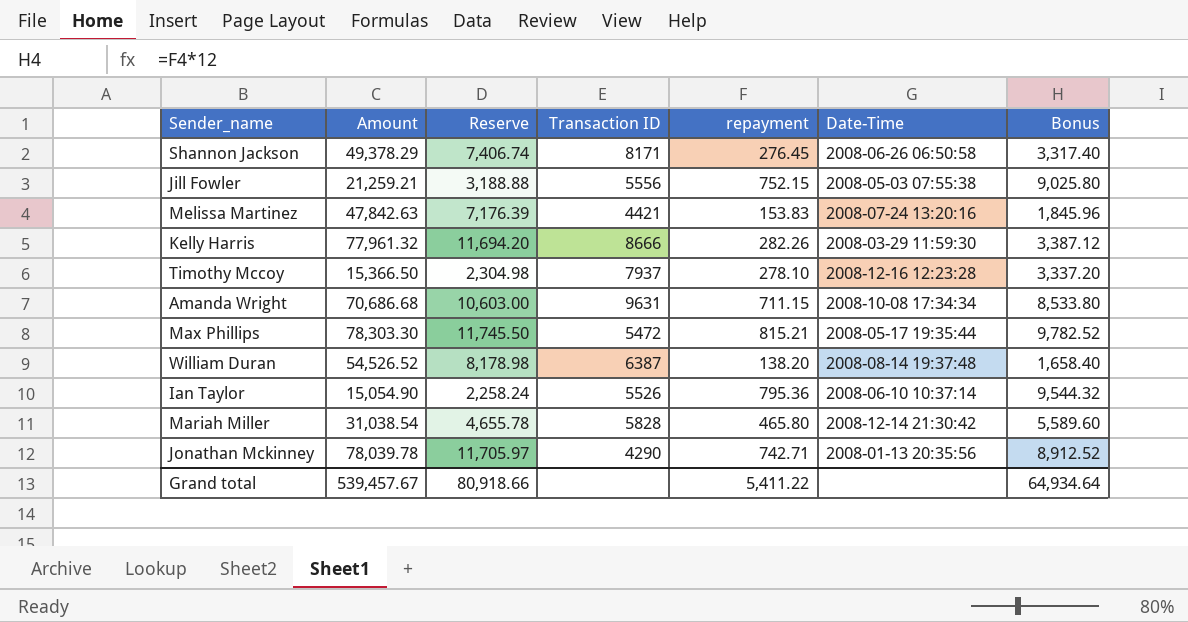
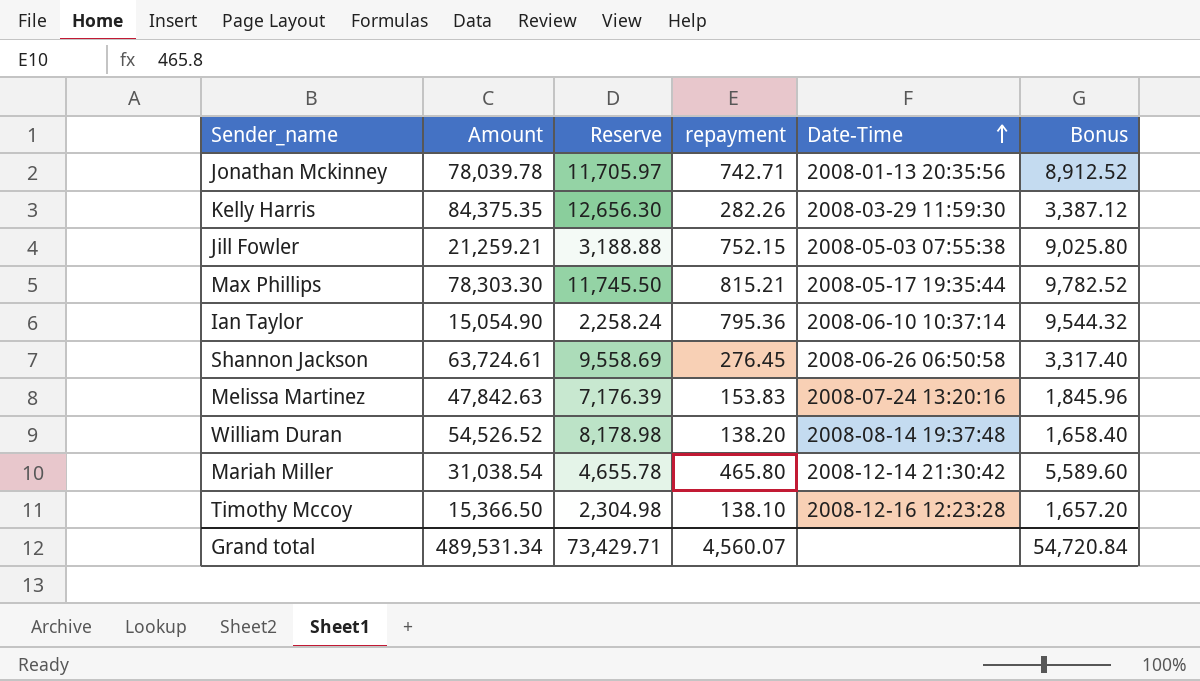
row order: none -> Date-Time ascending
column Transaction ID | position: 4 -> none
row Amanda Wright: 70,686.68 | 10,603.00 | 9631 | 711.15 | 2008-10-08 17:34:34 | 8,533.80 -> none
Kelly Harris | Amount: 77,961.32 -> 84,375.35
Kelly Harris | Reserve: 11,694.20 -> 12,656.30
Shannon Jackson | Amount: 49,378.29 -> 63,724.61
Shannon Jackson | Reserve: 7,406.74 -> 9,558.69
Timothy Mccoy | repayment: 278.10 -> 138.10
Timothy Mccoy | Bonus: 3,337.20 -> 1,657.20
Grand total | Amount: 539,457.67 -> 489,531.34
Grand total | Reserve: 80,918.66 -> 73,429.71
Grand total | repayment: 5,411.22 -> 4,560.07
Grand total | Bonus: 64,934.64 -> 54,720.84

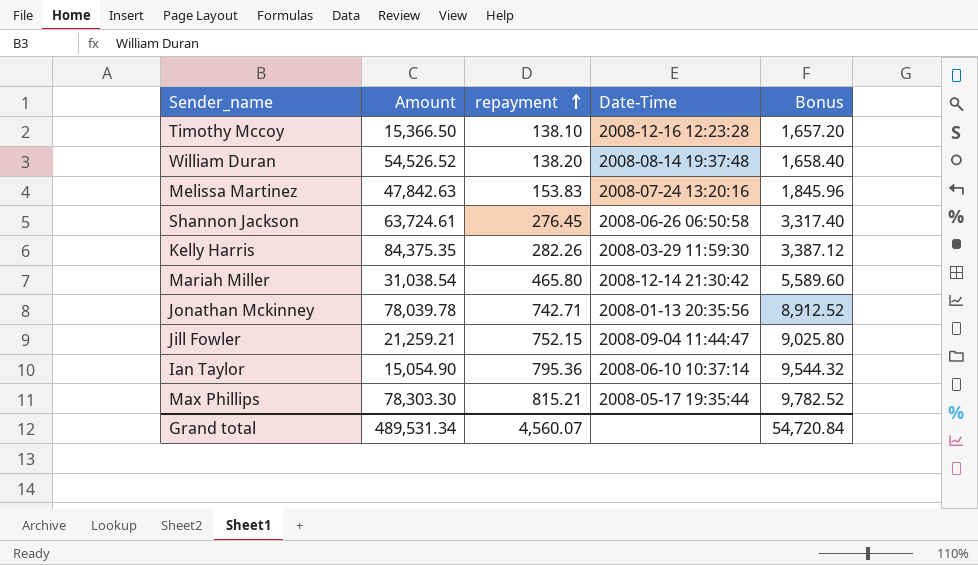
row order: Date-Time ascending -> repayment ascending
column Reserve | formula: [Amount] * 0.15 -> none
Jill Fowler | Date-Time: 2008-05-03 07:55:38 -> 2008-09-04 11:44:47

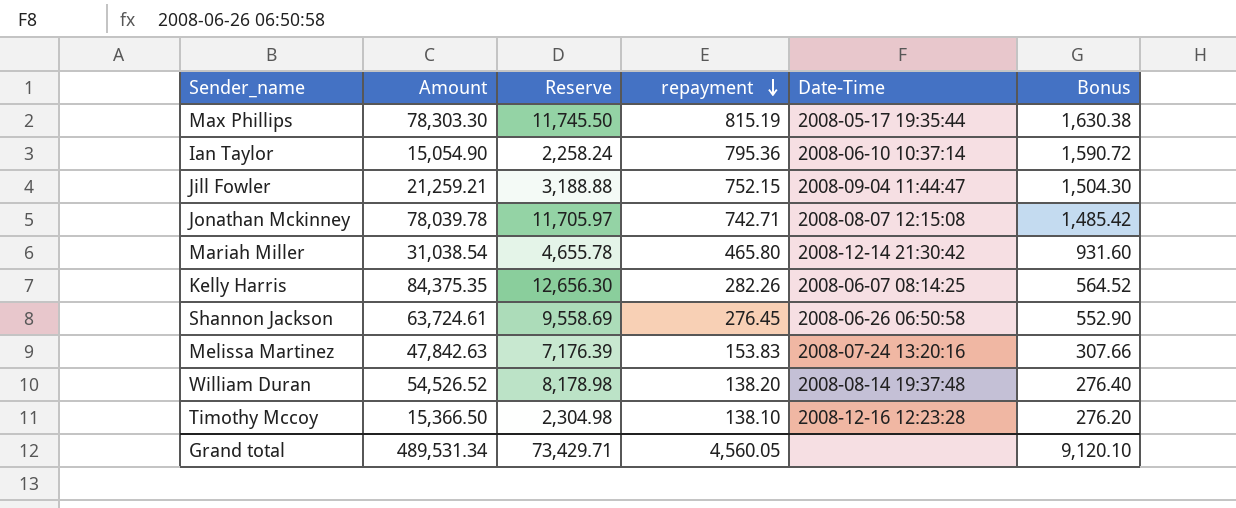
row order: repayment ascending -> repayment descending
column Reserve | formula: none -> [Amount] * 0.15
column Bonus | formula: [repayment] * 12 -> [repayment] * 2
Max Phillips | repayment: 815.21 -> 815.19
Jonathan Mckinney | Date-Time: 2008-01-13 20:35:56 -> 2008-08-07 12:15:08
Kelly Harris | Date-Time: 2008-03-29 11:59:30 -> 2008-06-07 08:14:25
Grand total | repayment: 4,560.07 -> 4,560.05
Grand total | Bonus: 54,720.84 -> 9,120.10

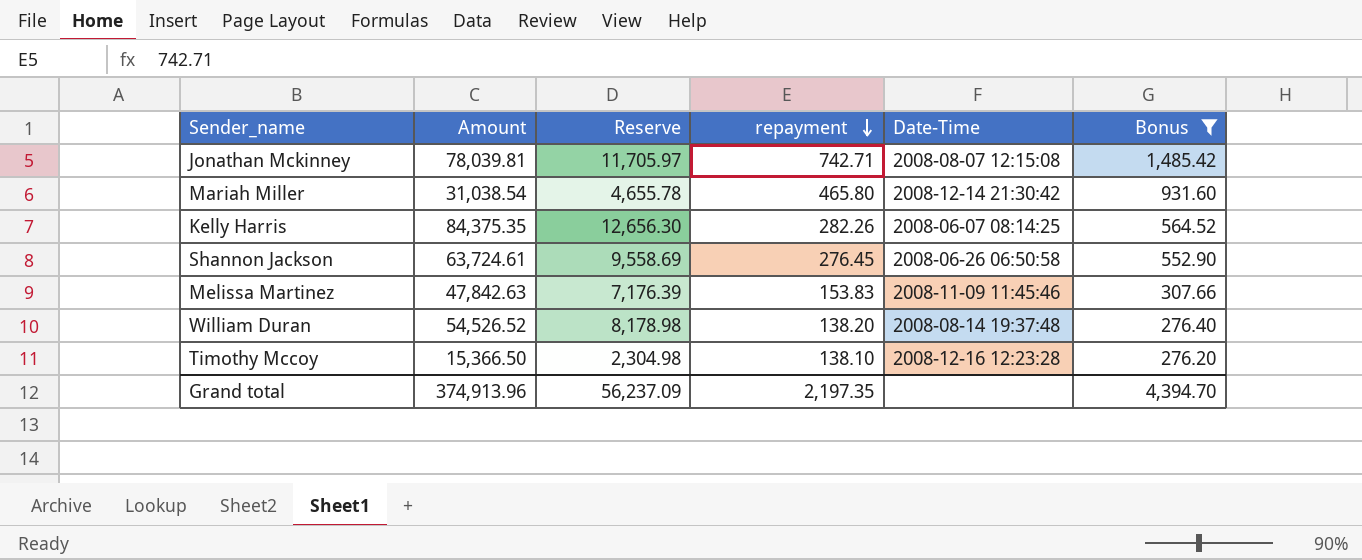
filter: none -> Bonus <= 1,485.42
Jonathan Mckinney | Amount: 78,039.78 -> 78,039.81
Melissa Martinez | Date-Time: 2008-07-24 13:20:16 -> 2008-11-09 11:45:46
Grand total | Amount: 489,531.34 -> 374,913.96
Grand total | Reserve: 73,429.71 -> 56,237.09
Grand total | repayment: 4,560.05 -> 2,197.35
Grand total | Bonus: 9,120.10 -> 4,394.70

